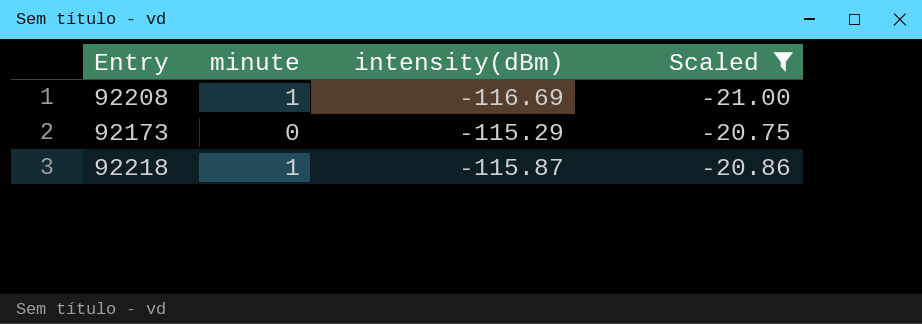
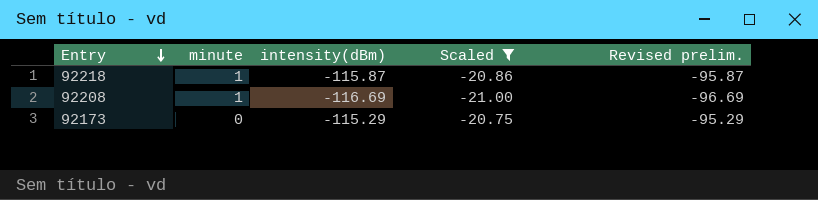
row order: none -> Entry descending
column Revised prelim. | formula: none -> [intensity(dBm)] + 20

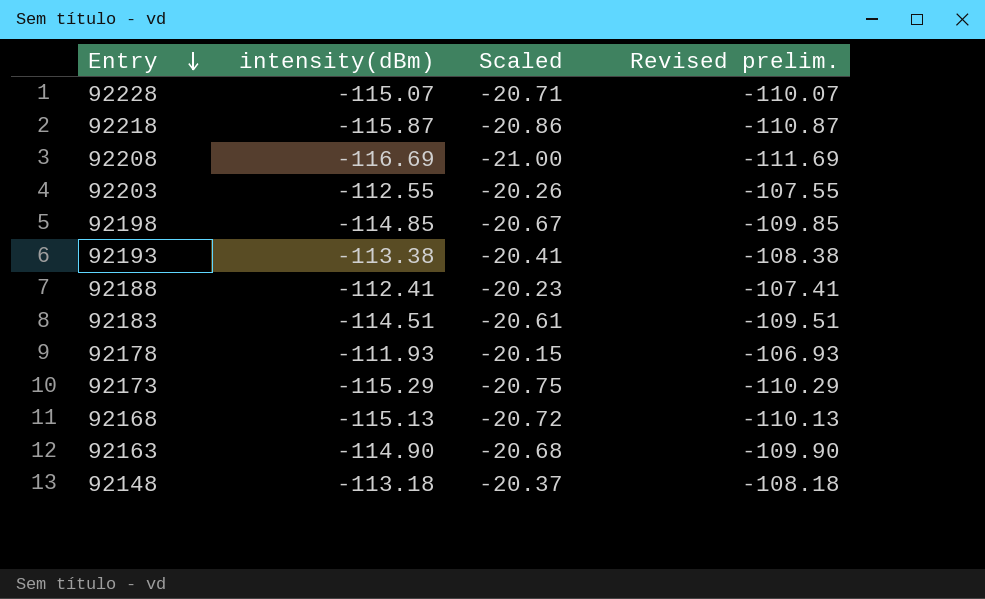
filter: Scaled <= -20.75 -> none
column minute | position: 2 -> none
column Revised prelim. | formula: [intensity(dBm)] + 20 -> [intensity(dBm)] + 5

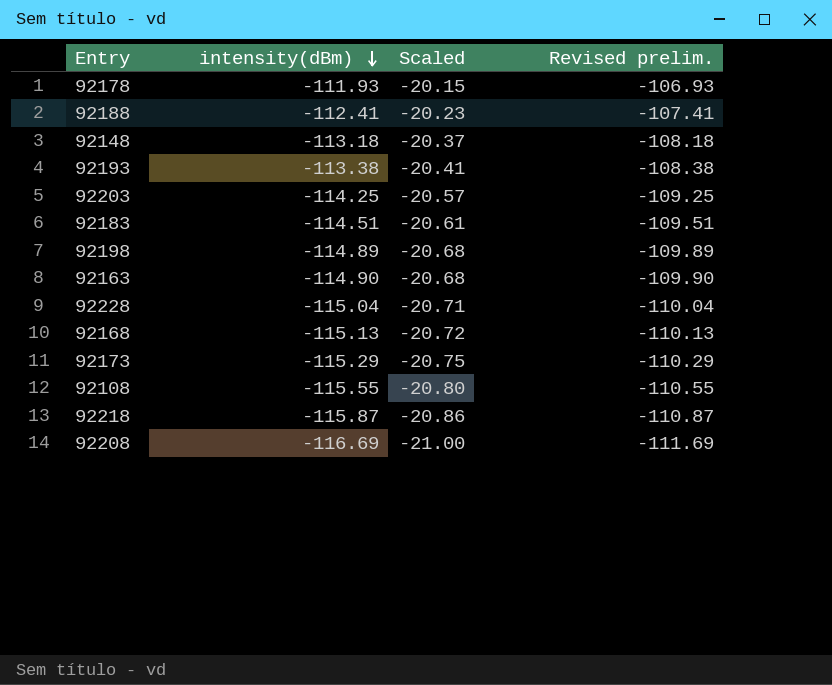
row order: Entry descending -> intensity(dBm) descending
92203 | intensity(dBm): -112.55 -> -114.25
92203 | Scaled: -20.26 -> -20.57
92203 | Revised prelim.: -107.55 -> -109.25
92198 | intensity(dBm): -114.85 -> -114.89
92198 | Scaled: -20.67 -> -20.68
92198 | Revised prelim.: -109.85 -> -109.89
92228 | intensity(dBm): -115.07 -> -115.04
92228 | Revised prelim.: -110.07 -> -110.04
row 92108: none -> -115.55 | -20.80 | -110.55

